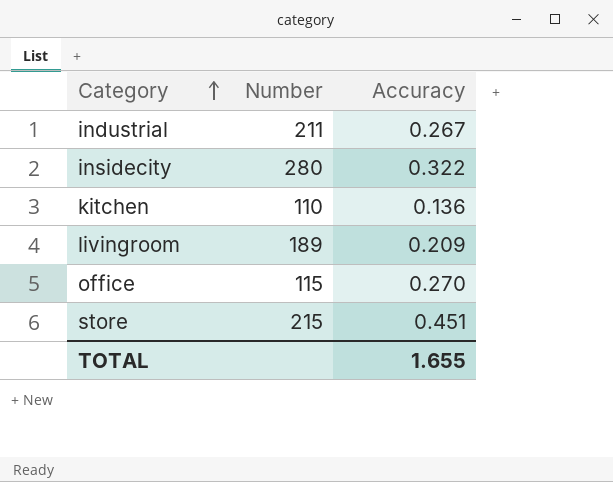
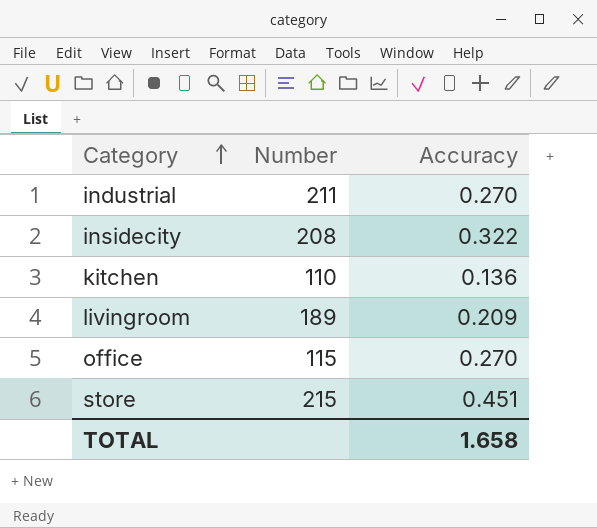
industrial | Accuracy: 0.267 -> 0.270
insidecity | Number: 280 -> 208
TOTAL | Accuracy: 1.655 -> 1.658

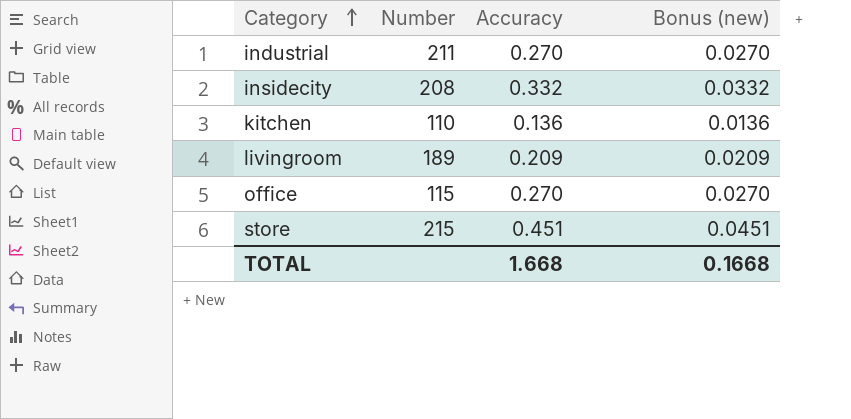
column Bonus (new) | formula: none -> [Accuracy] * 0.1
insidecity | Accuracy: 0.322 -> 0.332
TOTAL | Accuracy: 1.658 -> 1.668

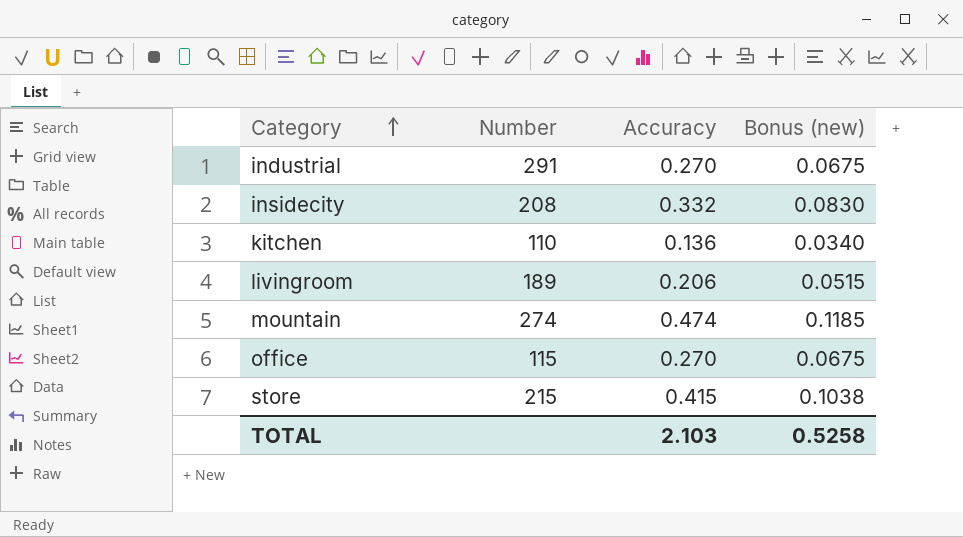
column Bonus (new) | formula: [Accuracy] * 0.1 -> [Accuracy] * 0.25
industrial | Number: 211 -> 291
livingroom | Accuracy: 0.209 -> 0.206
row mountain: none -> 274 | 0.474 | 0.1185
store | Accuracy: 0.451 -> 0.415
TOTAL | Accuracy: 1.668 -> 2.103
TOTAL | Bonus (new): 0.1668 -> 0.5258

